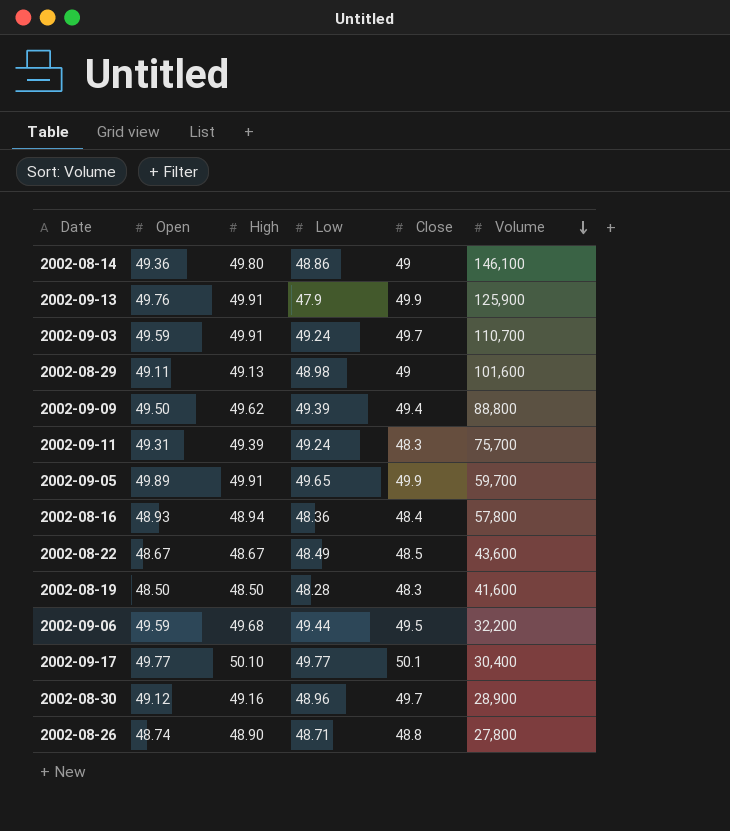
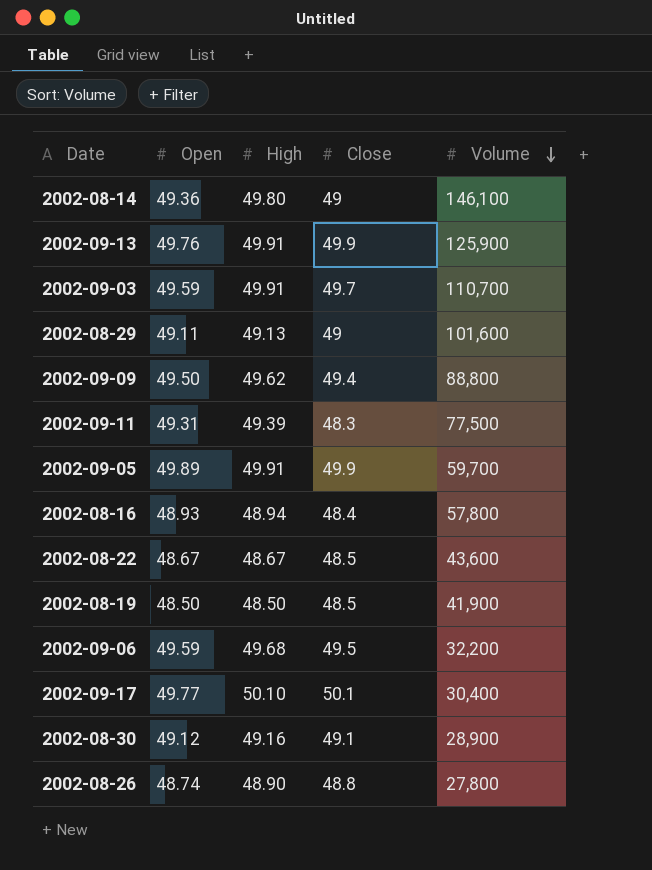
column Low | position: 4 -> none
2002-09-11 | Volume: 75,700 -> 77,500
2002-08-19 | Close: 48.3 -> 48.5
2002-08-19 | Volume: 41,600 -> 41,900
2002-08-30 | Close: 49.7 -> 49.1

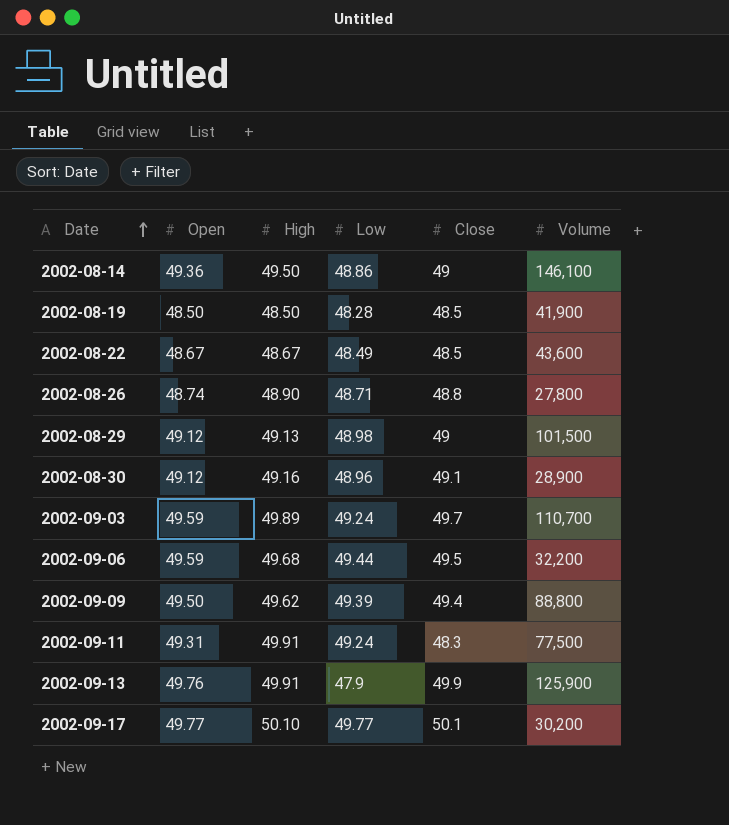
row order: Volume descending -> Date ascending
column Low | position: none -> 4
row 2002-09-05: 49.89 | 49.91 | 49.9 | 59,700 -> none
row 2002-08-16: 48.93 | 48.94 | 48.4 | 57,800 -> none
2002-08-14 | High: 49.80 -> 49.50
2002-08-29 | Open: 49.11 -> 49.12
2002-08-29 | Volume: 101,600 -> 101,500
2002-09-03 | High: 49.91 -> 49.89
2002-09-11 | High: 49.39 -> 49.91
2002-09-17 | Volume: 30,400 -> 30,200

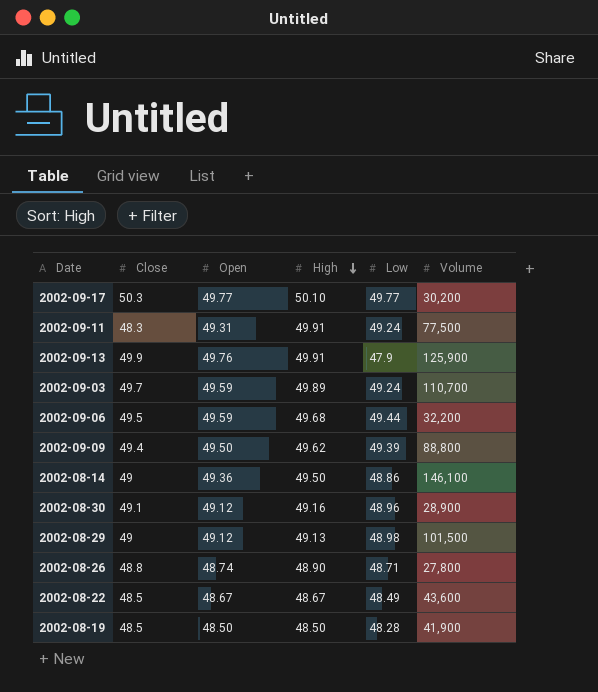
row order: Date ascending -> High descending
column Close | position: 5 -> 2
2002-09-17 | Close: 50.1 -> 50.3

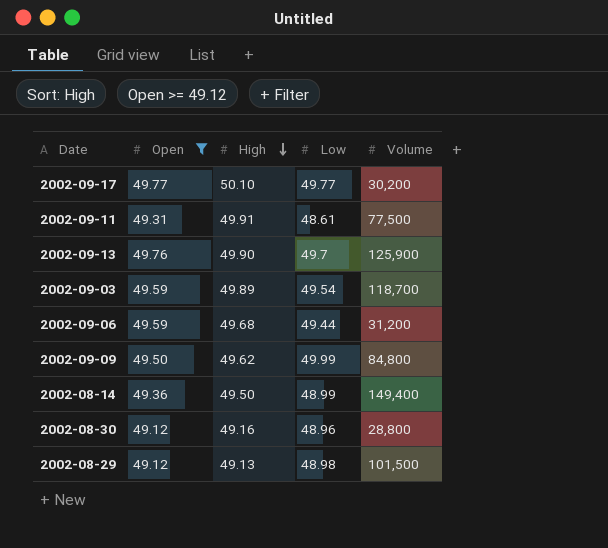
filter: none -> Open >= 49.12
column Close | position: 2 -> none
2002-09-11 | Low: 49.24 -> 48.61
2002-09-13 | High: 49.91 -> 49.90
2002-09-13 | Low: 47.9 -> 49.7
2002-09-03 | Low: 49.24 -> 49.54
2002-09-03 | Volume: 110,700 -> 118,700
2002-09-06 | Volume: 32,200 -> 31,200
2002-09-09 | Low: 49.39 -> 49.99
2002-09-09 | Volume: 88,800 -> 84,800
2002-08-14 | Low: 48.86 -> 48.99
2002-08-14 | Volume: 146,100 -> 149,400
2002-08-30 | Volume: 28,900 -> 28,800

